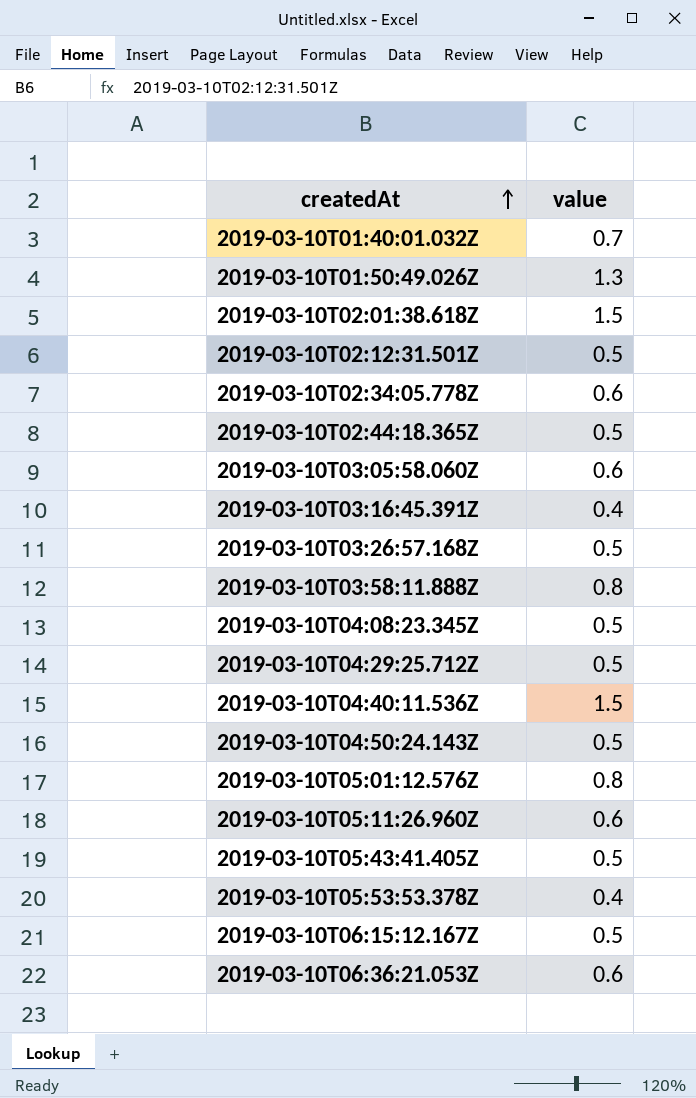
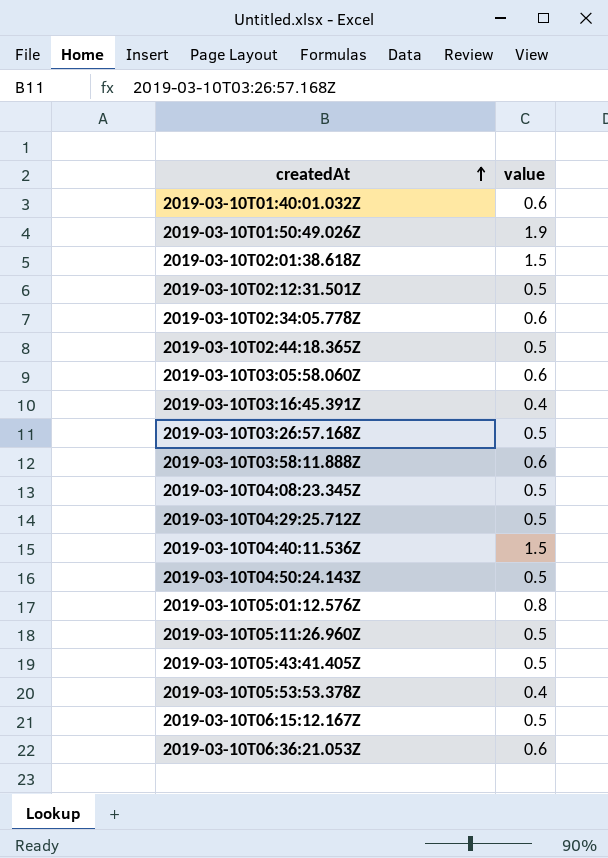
2019-03-10T01:40:01.032Z | value: 0.7 -> 0.6
2019-03-10T01:50:49.026Z | value: 1.3 -> 1.9
2019-03-10T03:58:11.888Z | value: 0.8 -> 0.6
2019-03-10T05:11:26.960Z | value: 0.6 -> 0.5

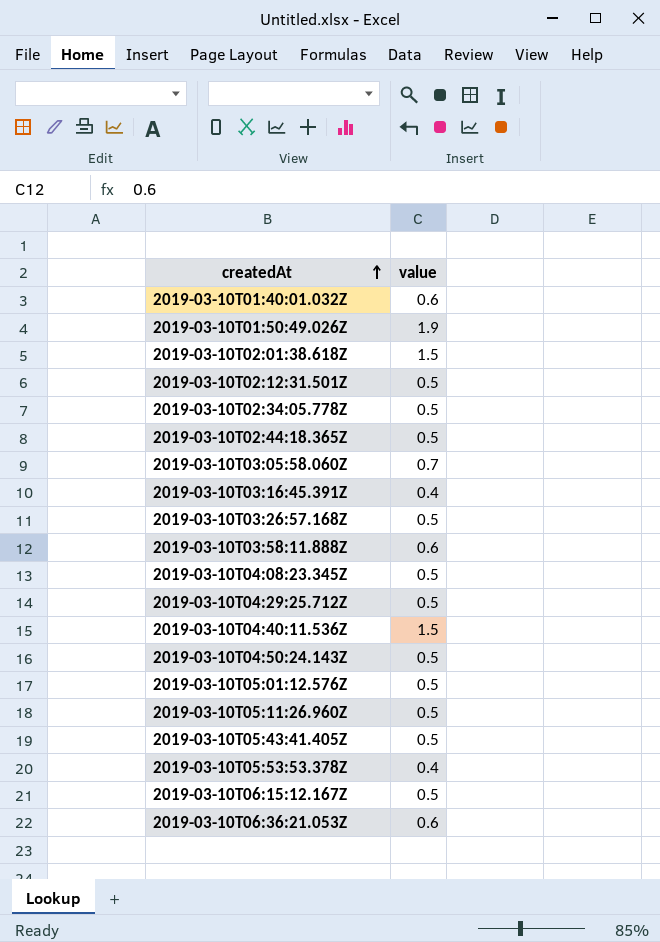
2019-03-10T02:34:05.778Z | value: 0.6 -> 0.5
2019-03-10T03:05:58.060Z | value: 0.6 -> 0.7
2019-03-10T05:01:12.576Z | value: 0.8 -> 0.5

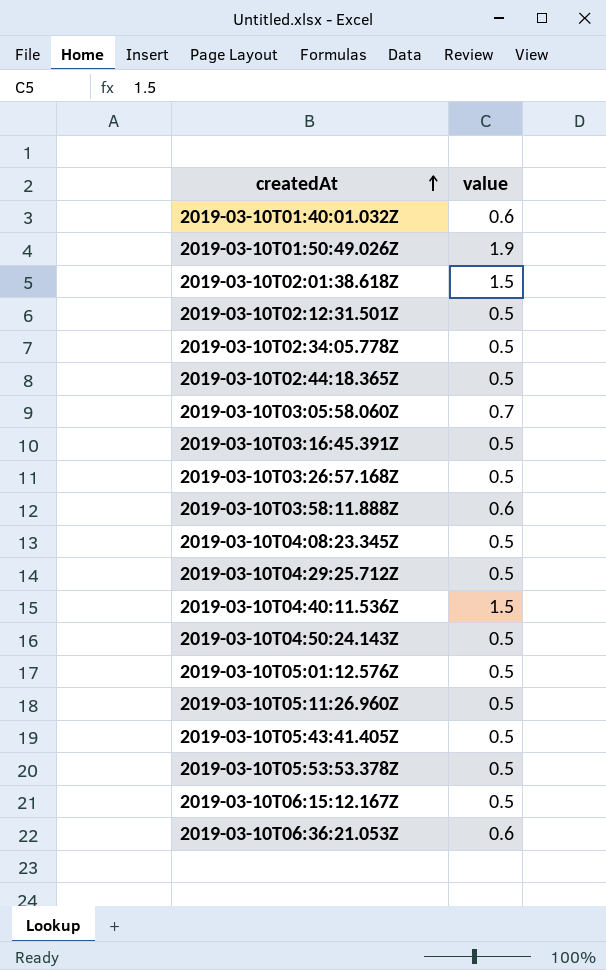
2019-03-10T03:16:45.391Z | value: 0.4 -> 0.5
2019-03-10T05:53:53.378Z | value: 0.4 -> 0.5

